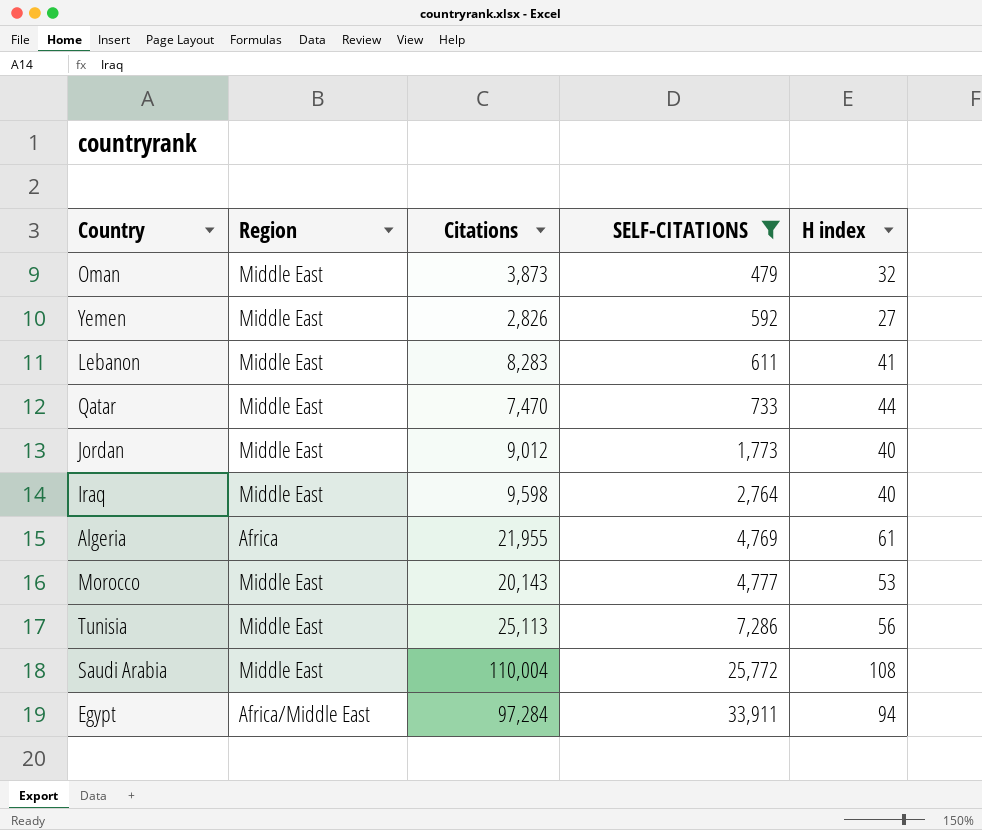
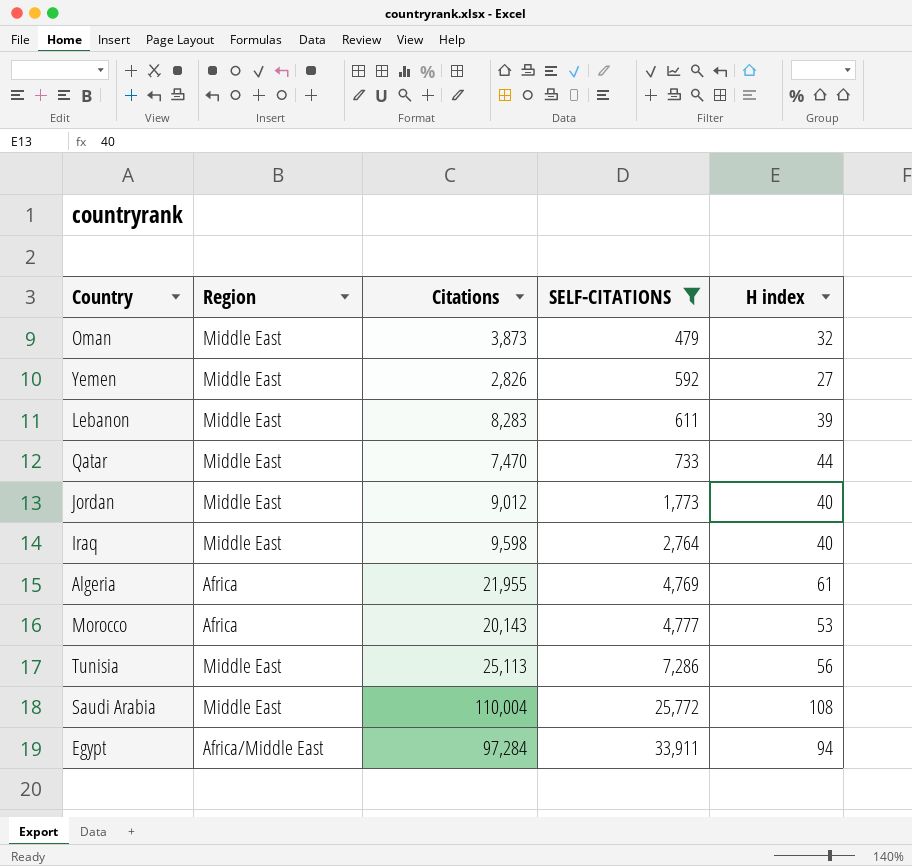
Lebanon | H index: 41 -> 39
Morocco | Region: Middle East -> Africa

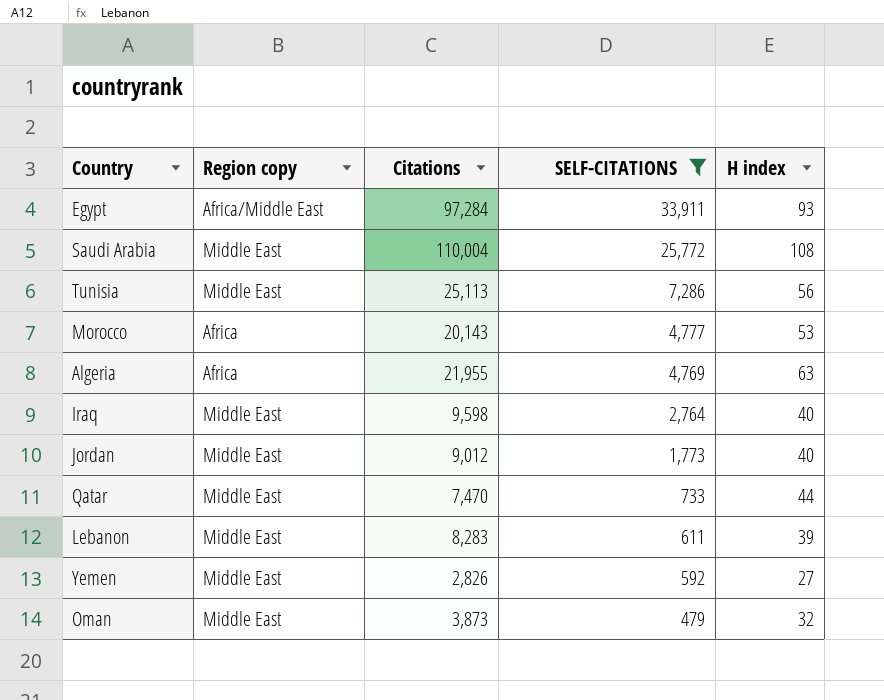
row order: SELF-CITATIONS ascending -> SELF-CITATIONS descending
column name: Region -> Region copy
Egypt | H index: 94 -> 93
Algeria | H index: 61 -> 63

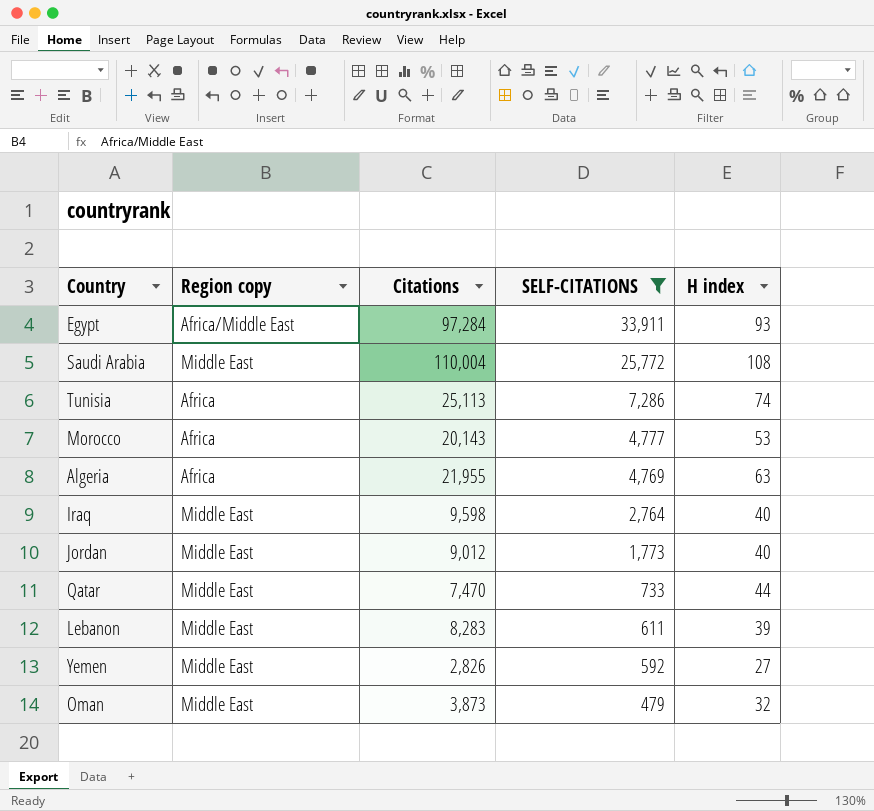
Tunisia | Region copy: Middle East -> Africa
Tunisia | H index: 56 -> 74

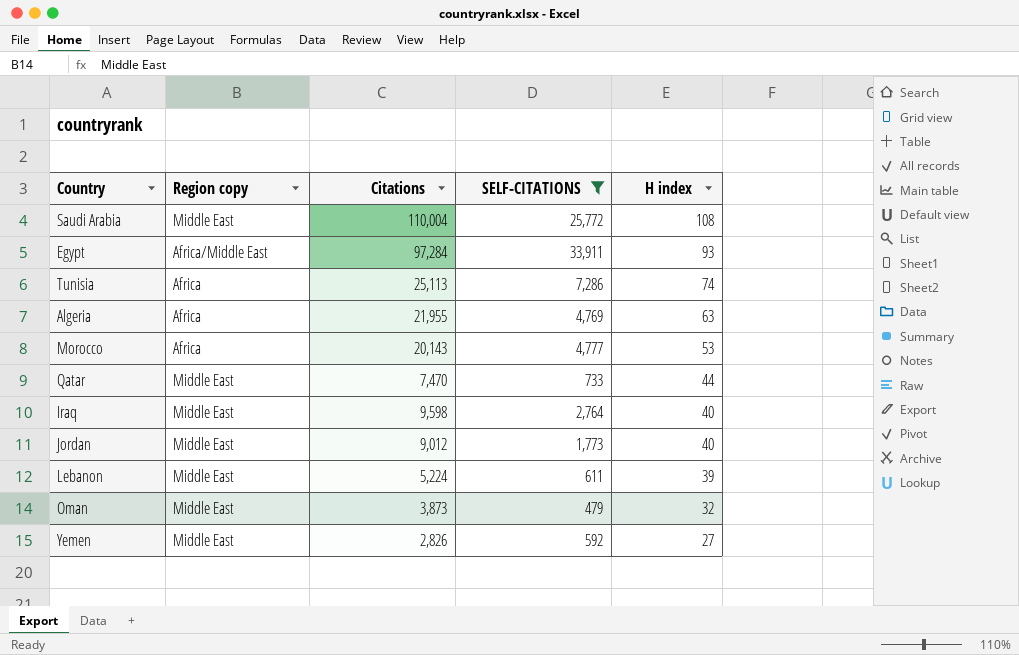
row order: SELF-CITATIONS descending -> H index descending
Lebanon | Citations: 8,283 -> 5,224

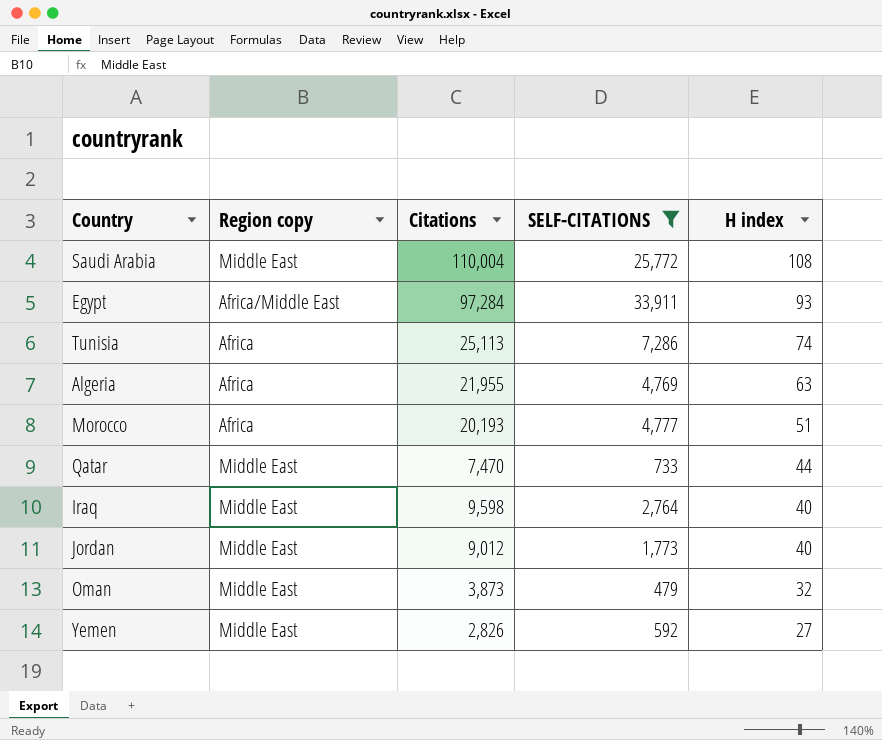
row Lebanon: Middle East | 5,224 | 611 | 39 -> none
Morocco | Citations: 20,143 -> 20,193
Morocco | H index: 53 -> 51

